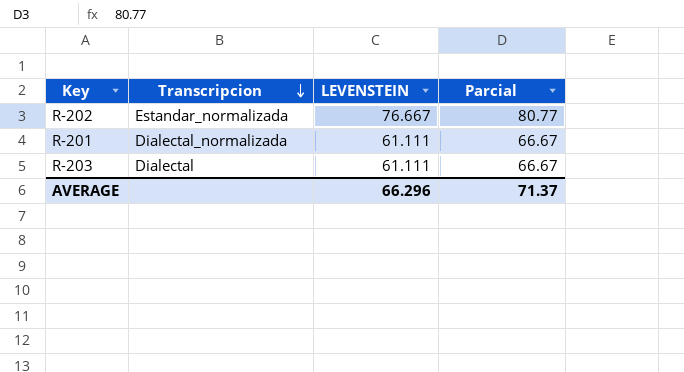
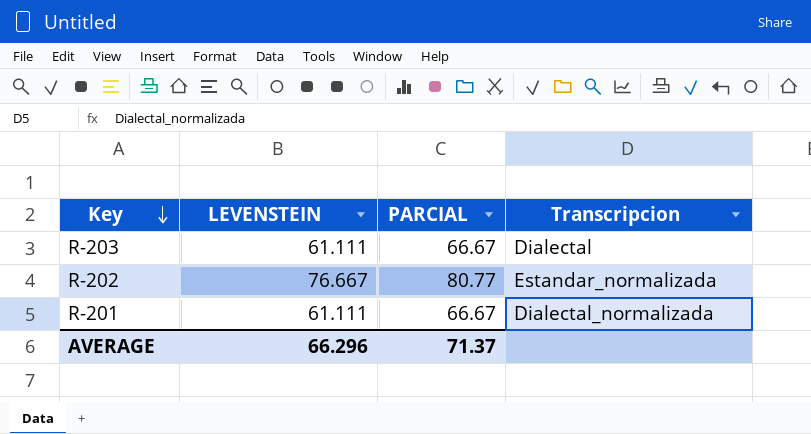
row order: Transcripcion descending -> Key descending
column name: Parcial -> PARCIAL
column Transcripcion | position: 2 -> 4

